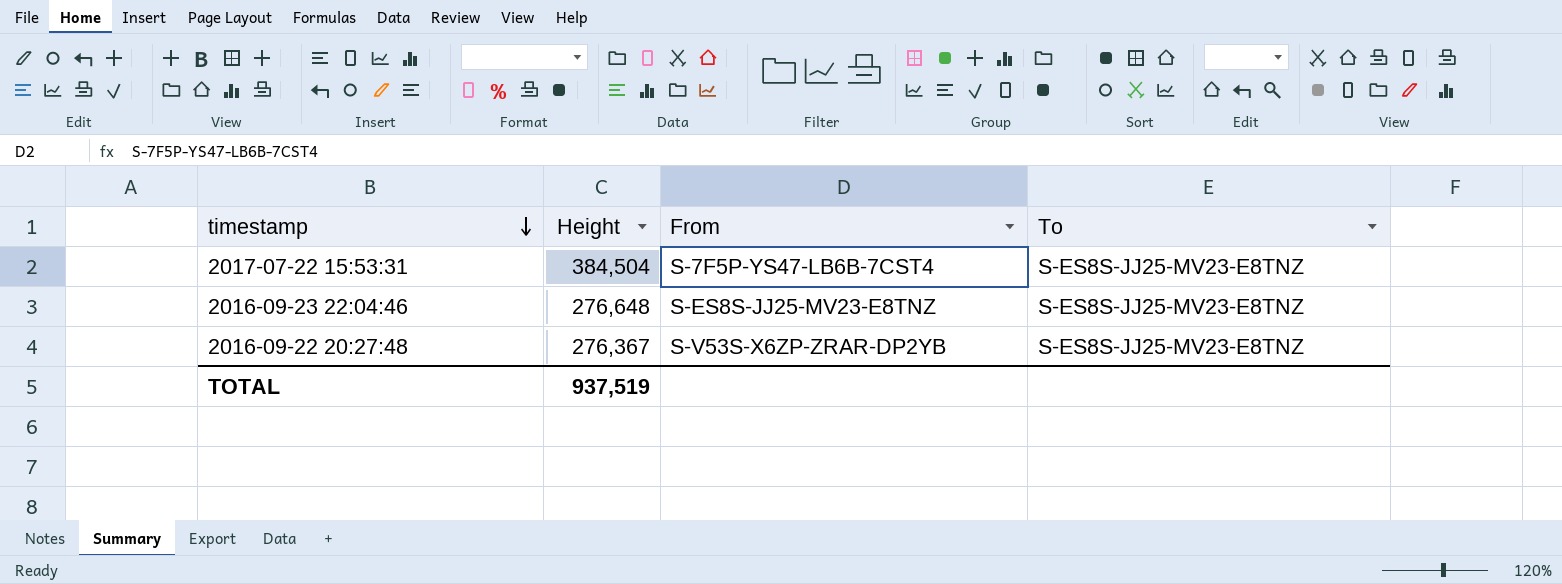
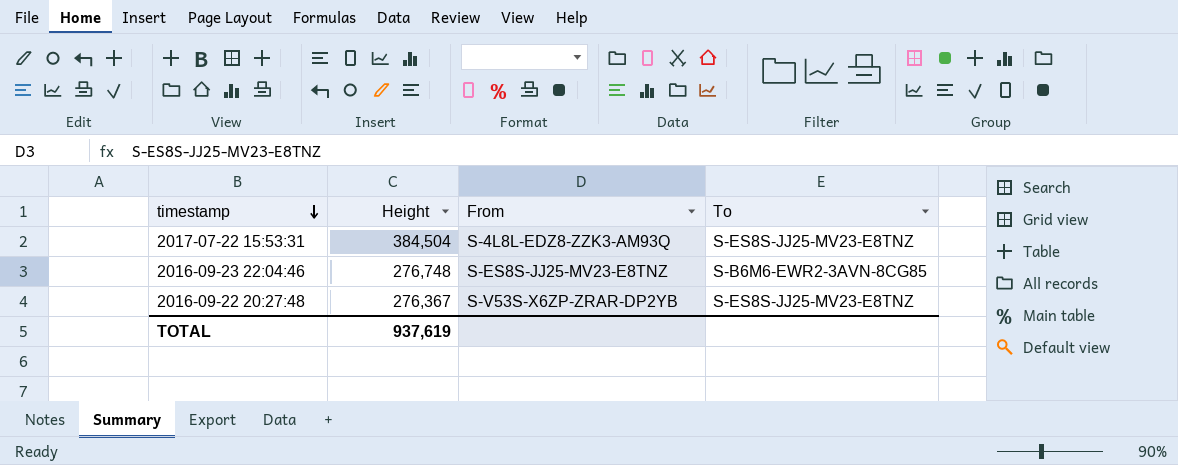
2017-07-22 15:53:31 | From: S-7F5P-YS47-LB6B-7CST4 -> S-4L8L-EDZ8-ZZK3-AM93Q
2016-09-23 22:04:46 | Height: 276,648 -> 276,748
2016-09-23 22:04:46 | To: S-ES8S-JJ25-MV23-E8TNZ -> S-B6M6-EWR2-3AVN-8CG85
TOTAL | Height: 937,519 -> 937,619

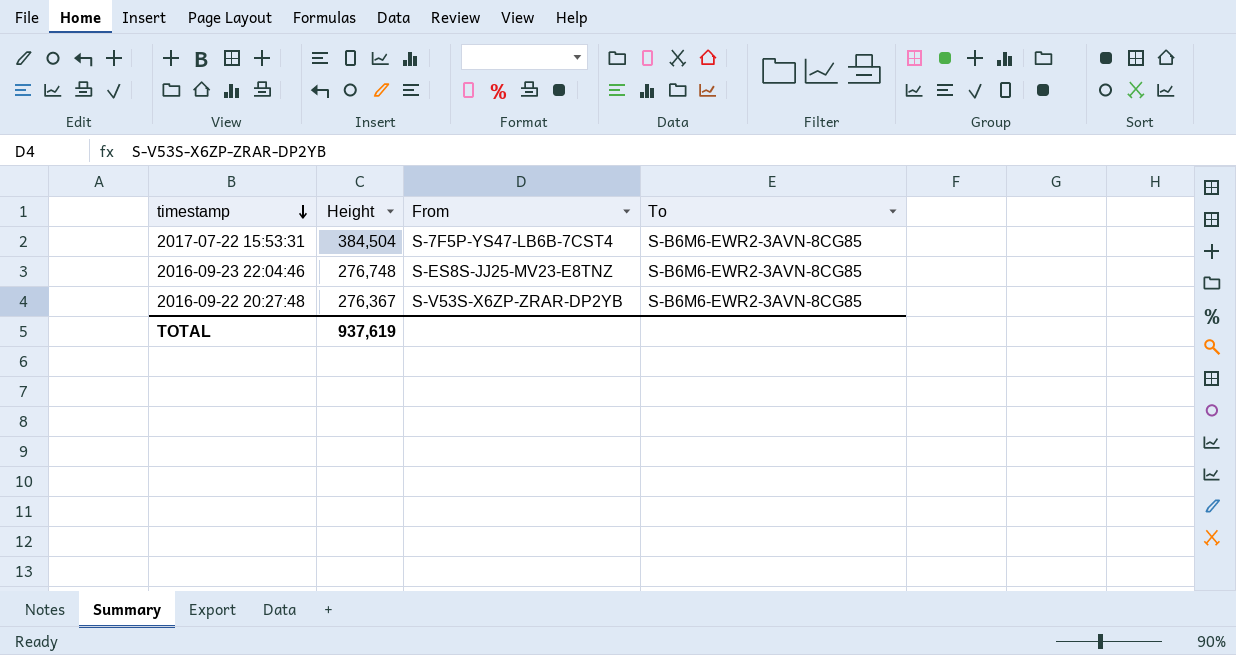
2017-07-22 15:53:31 | From: S-4L8L-EDZ8-ZZK3-AM93Q -> S-7F5P-YS47-LB6B-7CST4
2017-07-22 15:53:31 | To: S-ES8S-JJ25-MV23-E8TNZ -> S-B6M6-EWR2-3AVN-8CG85
2016-09-22 20:27:48 | To: S-ES8S-JJ25-MV23-E8TNZ -> S-B6M6-EWR2-3AVN-8CG85

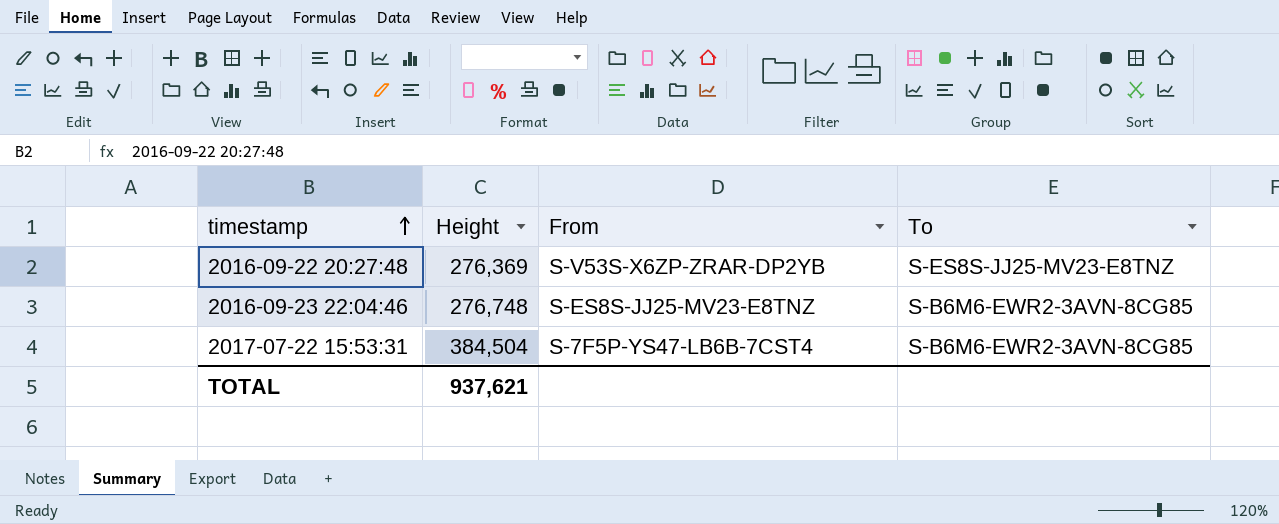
row order: timestamp descending -> timestamp ascending
2016-09-22 20:27:48 | Height: 276,367 -> 276,369
2016-09-22 20:27:48 | To: S-B6M6-EWR2-3AVN-8CG85 -> S-ES8S-JJ25-MV23-E8TNZ
TOTAL | Height: 937,619 -> 937,621

